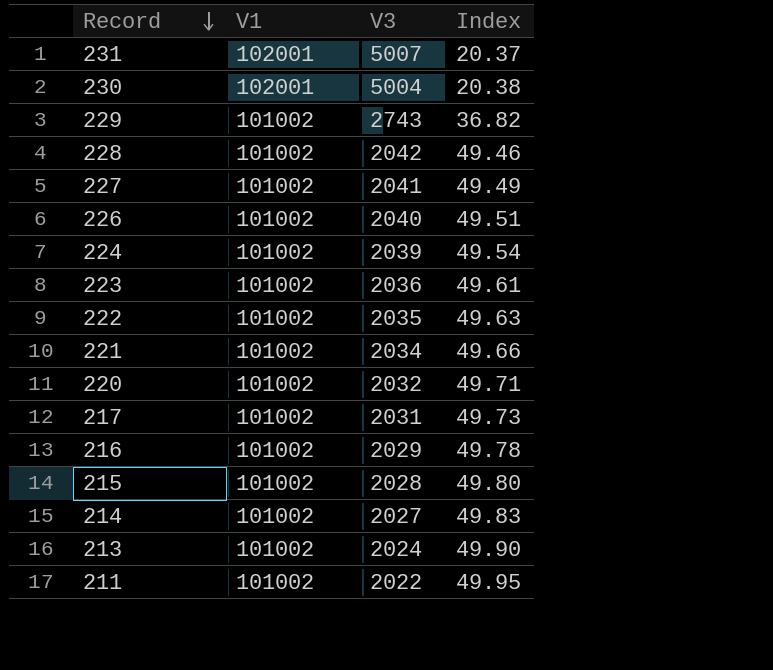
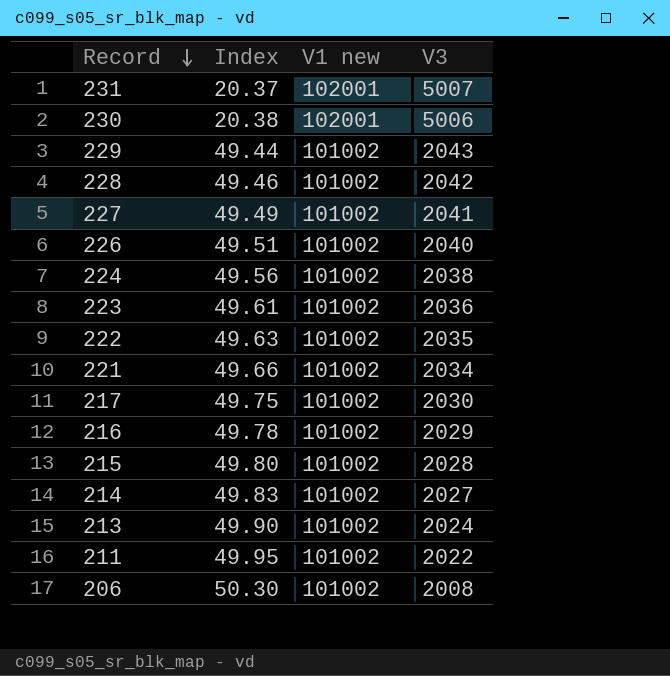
column Index | position: 4 -> 2
column name: V1 -> V1 new
row 220: 101002 | 2032 | 49.71 -> none
230 | V3: 5004 -> 5006
229 | Index: 36.82 -> 49.44
229 | V3: 2743 -> 2043
224 | Index: 49.54 -> 49.56
224 | V3: 2039 -> 2038
217 | Index: 49.73 -> 49.75
217 | V3: 2031 -> 2030
row 206: none -> 50.30 | 101002 | 2008

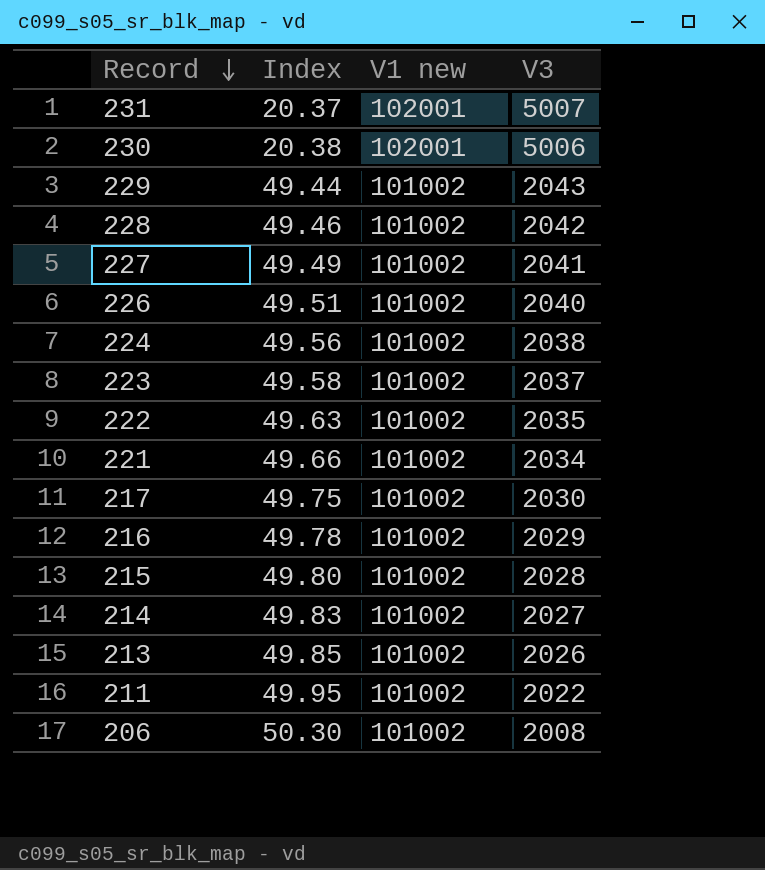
223 | Index: 49.61 -> 49.58
223 | V3: 2036 -> 2037
213 | Index: 49.90 -> 49.85
213 | V3: 2024 -> 2026

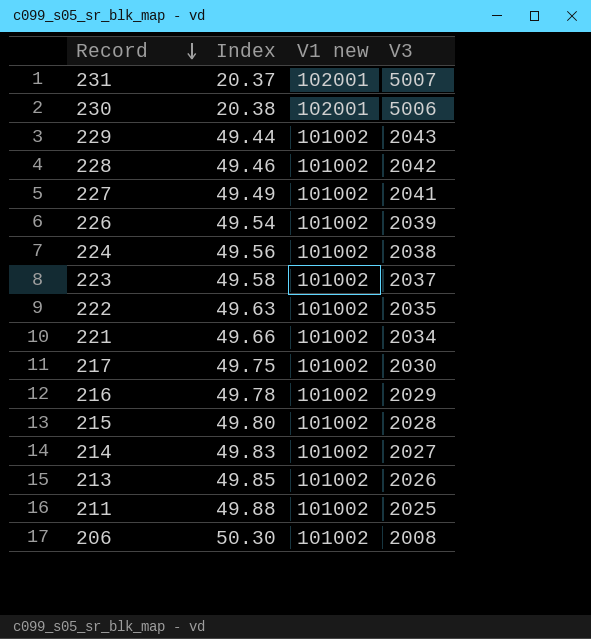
226 | Index: 49.51 -> 49.54
226 | V3: 2040 -> 2039
211 | Index: 49.95 -> 49.88
211 | V3: 2022 -> 2025

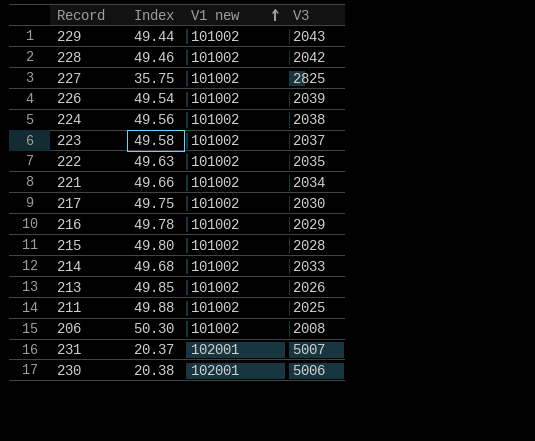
row order: Record descending -> V1 new ascending
227 | Index: 49.49 -> 35.75
227 | V3: 2041 -> 2825
214 | Index: 49.83 -> 49.68
214 | V3: 2027 -> 2033

